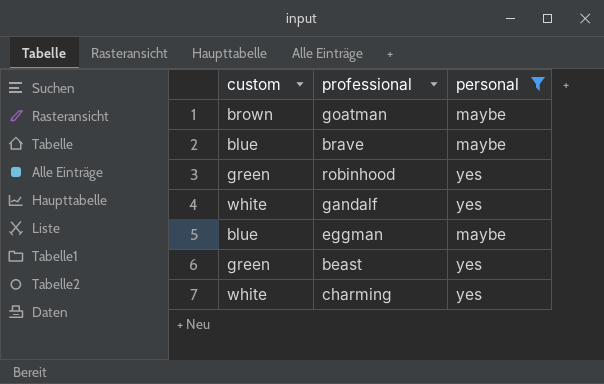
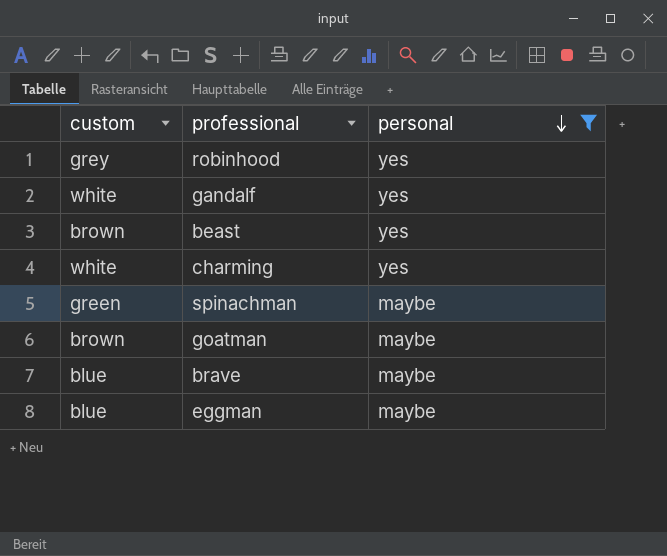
row order: none -> personal descending
robinhood | custom: green -> grey
beast | custom: green -> brown
row spinachman: none -> green | maybe

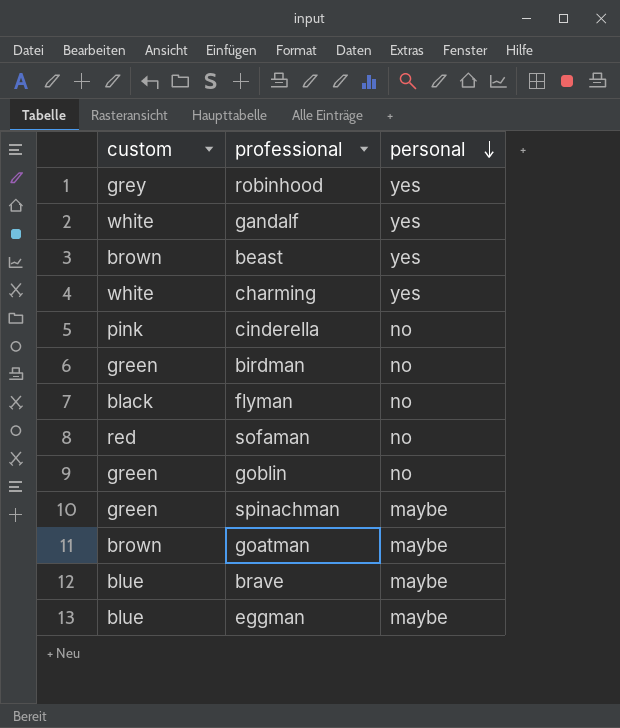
filter: personal != no -> none

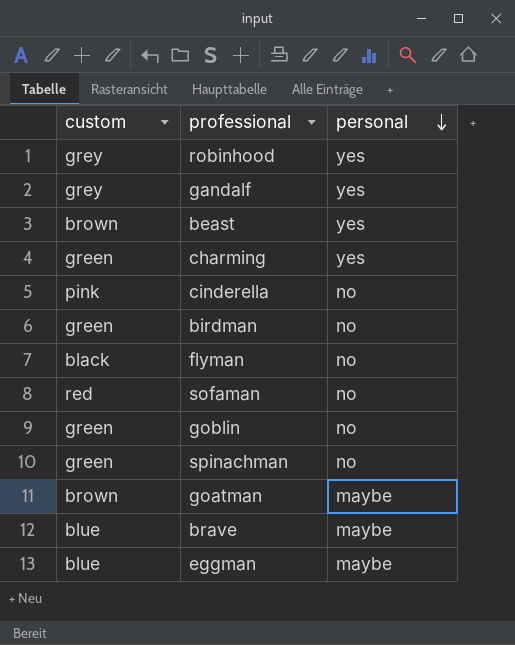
gandalf | custom: white -> grey
charming | custom: white -> green
spinachman | personal: maybe -> no

